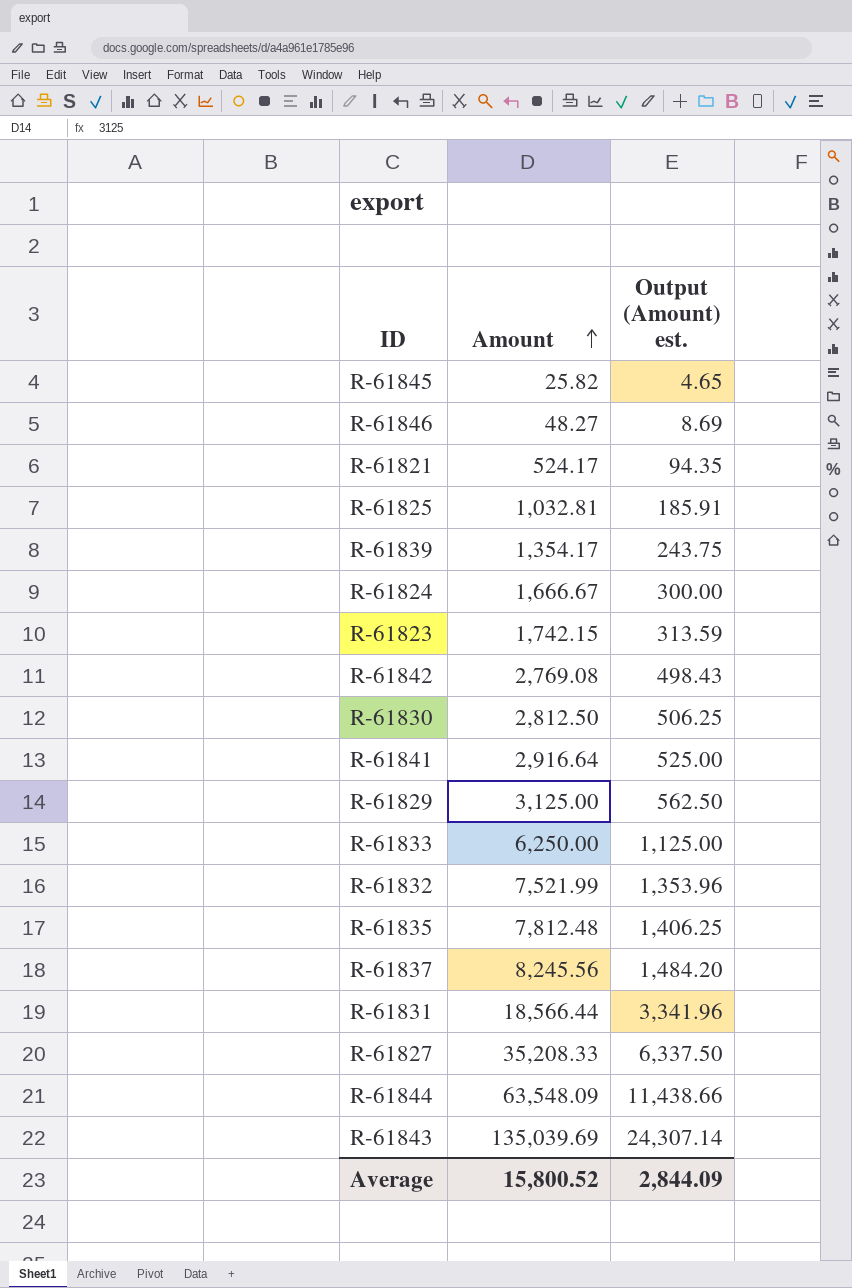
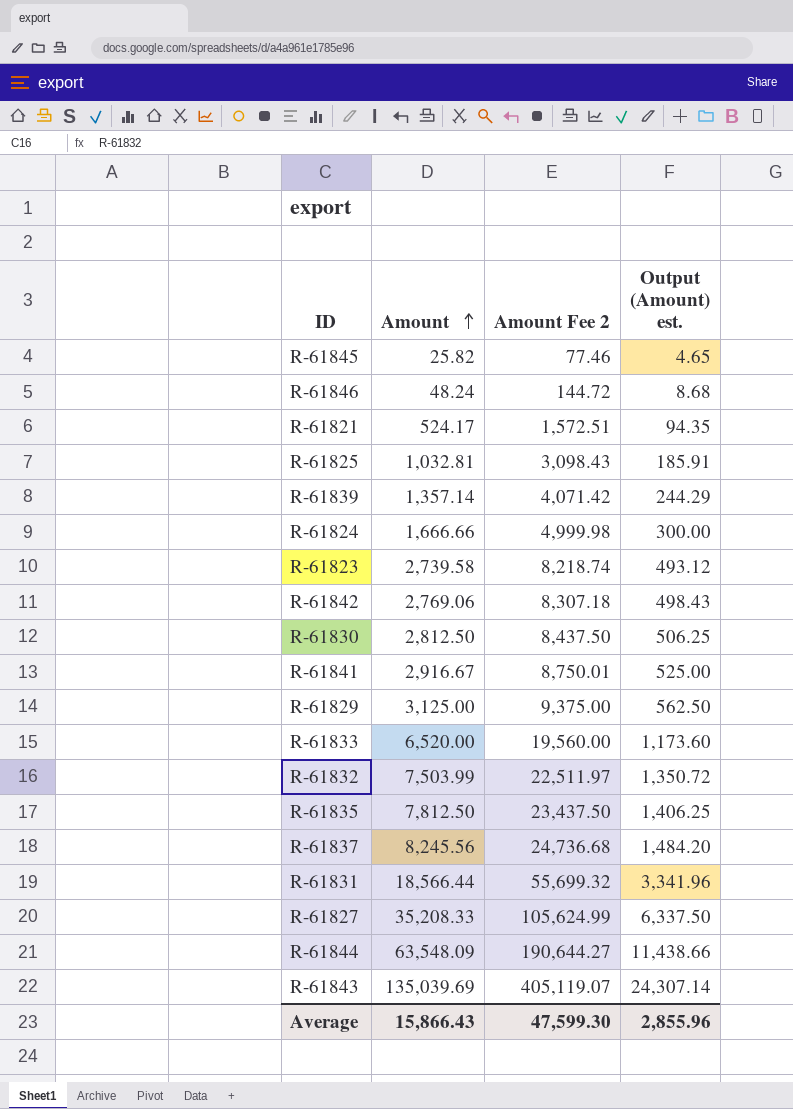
column Amount Fee 2 | formula: none -> [Amount] * 3
R-61846 | Amount: 48.27 -> 48.24
R-61846 | Output (Amount) est.: 8.69 -> 8.68
R-61839 | Amount: 1,354.17 -> 1,357.14
R-61839 | Output (Amount) est.: 243.75 -> 244.29
R-61824 | Amount: 1,666.67 -> 1,666.66
R-61823 | Amount: 1,742.15 -> 2,739.58
R-61823 | Output (Amount) est.: 313.59 -> 493.12
R-61842 | Amount: 2,769.08 -> 2,769.06
R-61841 | Amount: 2,916.64 -> 2,916.67
R-61833 | Amount: 6,250.00 -> 6,520.00
R-61833 | Output (Amount) est.: 1,125.00 -> 1,173.60
R-61832 | Amount: 7,521.99 -> 7,503.99
R-61832 | Output (Amount) est.: 1,353.96 -> 1,350.72
R-61835 | Amount: 7,812.48 -> 7,812.50
Average | Amount: 15,800.52 -> 15,866.43
Average | Output (Amount) est.: 2,844.09 -> 2,855.96

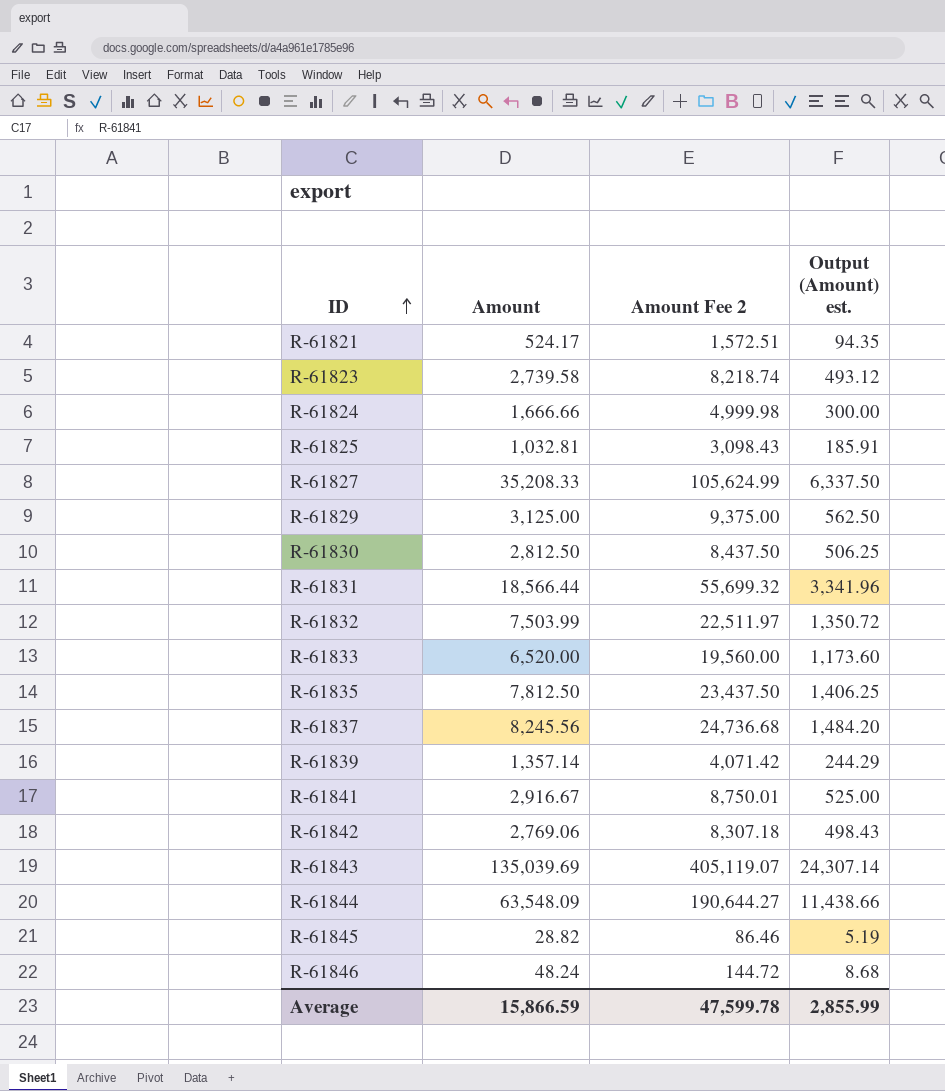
row order: Amount ascending -> ID ascending
R-61845 | Amount: 25.82 -> 28.82
R-61845 | Amount Fee 2: 77.46 -> 86.46
R-61845 | Output (Amount) est.: 4.65 -> 5.19
Average | Amount: 15,866.43 -> 15,866.59
Average | Amount Fee 2: 47,599.30 -> 47,599.78
Average | Output (Amount) est.: 2,855.96 -> 2,855.99

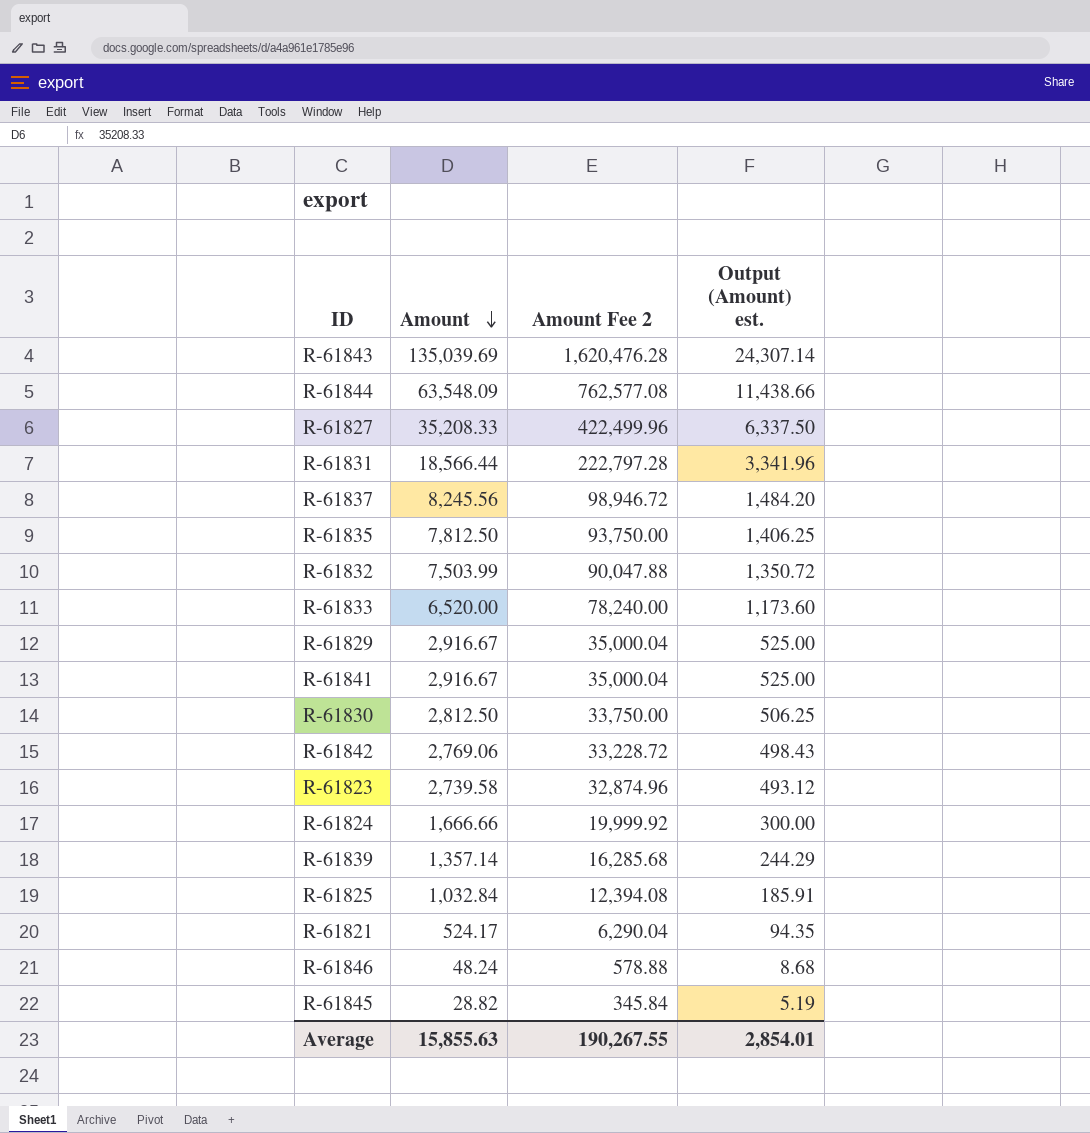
row order: ID ascending -> Amount descending
column Amount Fee 2 | formula: [Amount] * 3 -> [Amount] * 12
R-61829 | Amount: 3,125.00 -> 2,916.67
R-61829 | Output (Amount) est.: 562.50 -> 525.00
R-61825 | Amount: 1,032.81 -> 1,032.84
Average | Amount: 15,866.59 -> 15,855.63
Average | Amount Fee 2: 47,599.78 -> 190,267.55
Average | Output (Amount) est.: 2,855.99 -> 2,854.01

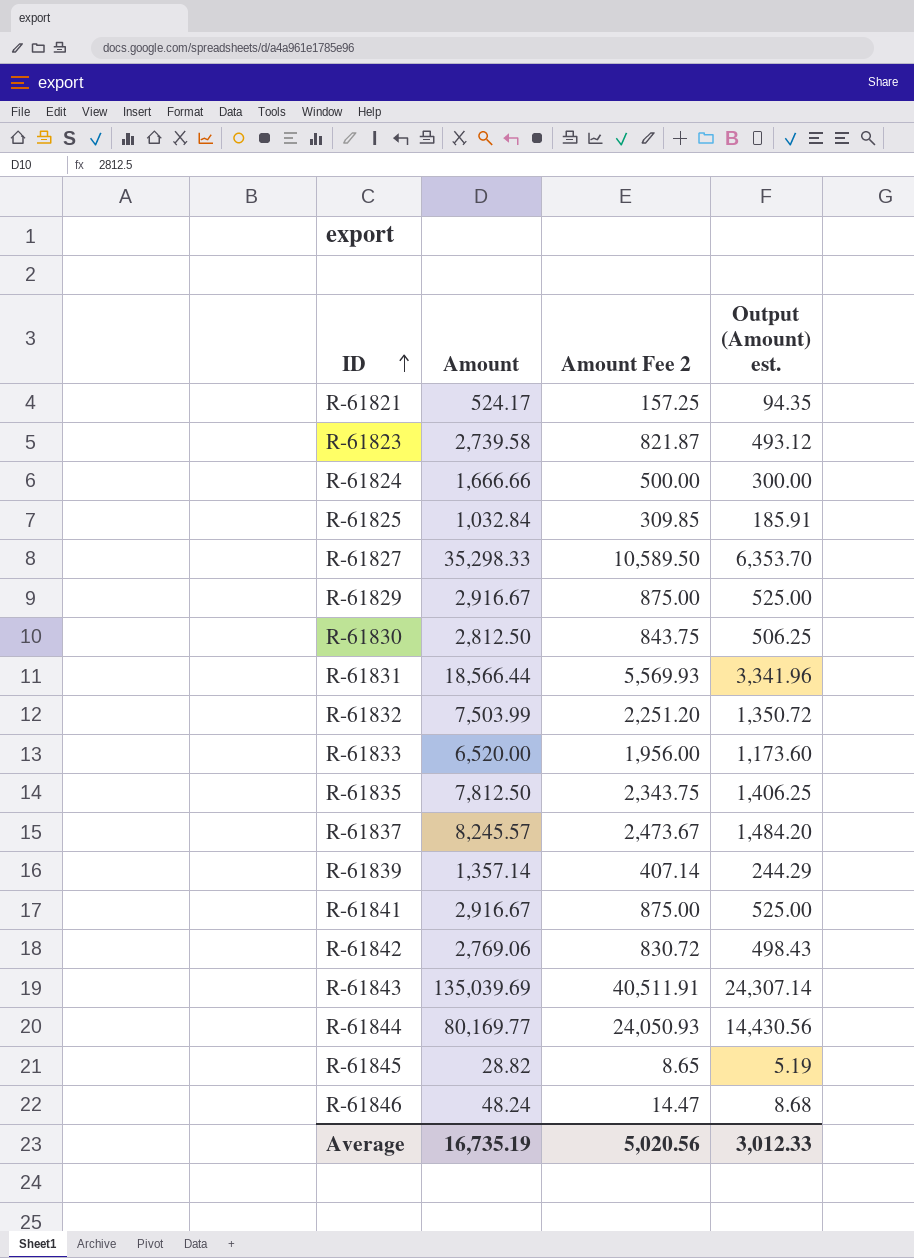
row order: Amount descending -> ID ascending
column Amount Fee 2 | formula: [Amount] * 12 -> [Amount] * 0.3
R-61827 | Amount: 35,208.33 -> 35,298.33
R-61827 | Output (Amount) est.: 6,337.50 -> 6,353.70
R-61837 | Amount: 8,245.56 -> 8,245.57
R-61844 | Amount: 63,548.09 -> 80,169.77
R-61844 | Output (Amount) est.: 11,438.66 -> 14,430.56
Average | Amount: 15,855.63 -> 16,735.19
Average | Amount Fee 2: 190,267.55 -> 5,020.56
Average | Output (Amount) est.: 2,854.01 -> 3,012.33

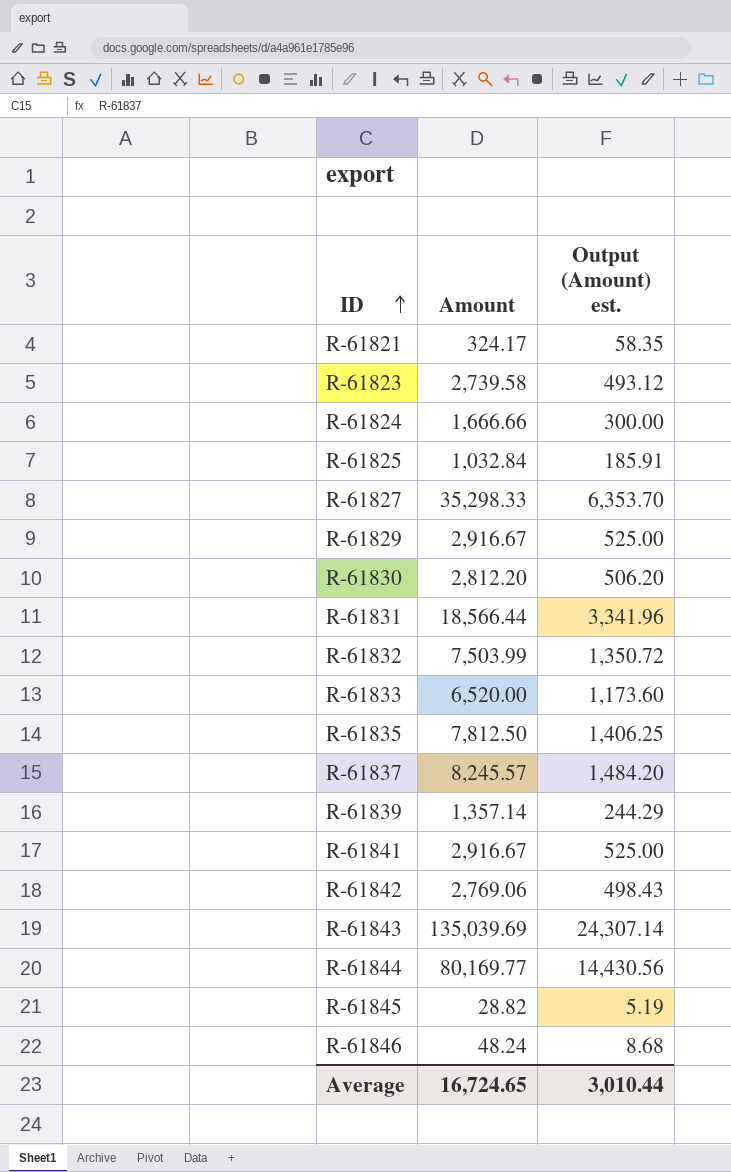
column Amount Fee 2 | formula: [Amount] * 0.3 -> none
R-61821 | Amount: 524.17 -> 324.17
R-61821 | Output (Amount) est.: 94.35 -> 58.35
R-61830 | Amount: 2,812.50 -> 2,812.20
R-61830 | Output (Amount) est.: 506.25 -> 506.20
Average | Amount: 16,735.19 -> 16,724.65
Average | Output (Amount) est.: 3,012.33 -> 3,010.44

